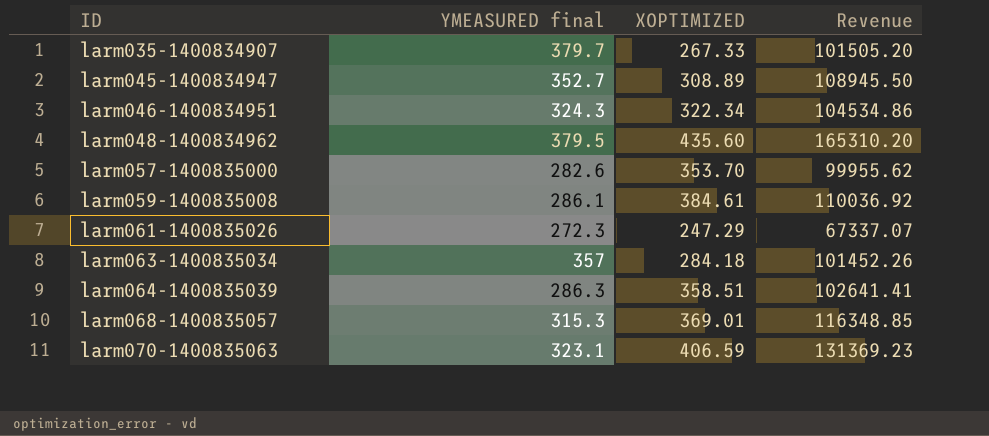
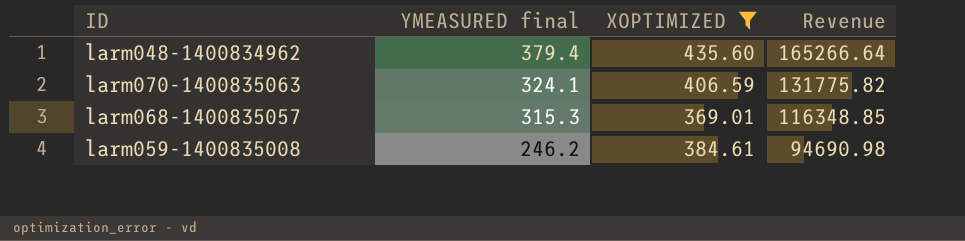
filter: none -> XOPTIMIZED >= 369.01
row order: ID ascending -> YMEASURED final descending
larm048-1400834962 | YMEASURED final: 379.5 -> 379.4
larm048-1400834962 | Revenue: 165310.20 -> 165266.64
larm070-1400835063 | YMEASURED final: 323.1 -> 324.1
larm070-1400835063 | Revenue: 131369.23 -> 131775.82
larm059-1400835008 | YMEASURED final: 286.1 -> 246.2
larm059-1400835008 | Revenue: 110036.92 -> 94690.98

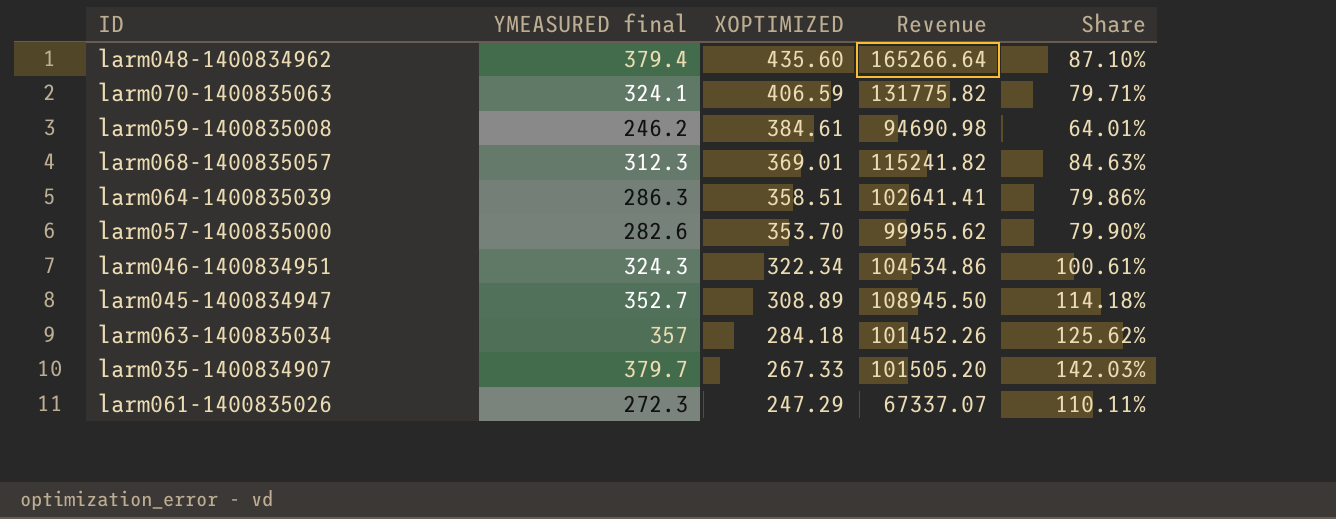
filter: XOPTIMIZED >= 369.01 -> none
row order: YMEASURED final descending -> XOPTIMIZED descending
column Share | formula: none -> [YMEASURED final] / [XOPTIMIZED]
larm068-1400835057 | YMEASURED final: 315.3 -> 312.3
larm068-1400835057 | Revenue: 116348.85 -> 115241.82

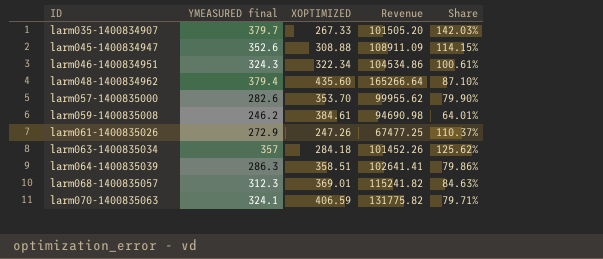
row order: XOPTIMIZED descending -> ID ascending
larm045-1400834947 | YMEASURED final: 352.7 -> 352.6
larm045-1400834947 | XOPTIMIZED: 308.89 -> 308.88
larm045-1400834947 | Revenue: 108945.50 -> 108911.09
larm045-1400834947 | Share: 114.18% -> 114.15%
larm061-1400835026 | YMEASURED final: 272.3 -> 272.9
larm061-1400835026 | XOPTIMIZED: 247.29 -> 247.26
larm061-1400835026 | Revenue: 67337.07 -> 67477.25
larm061-1400835026 | Share: 110.11% -> 110.37%

